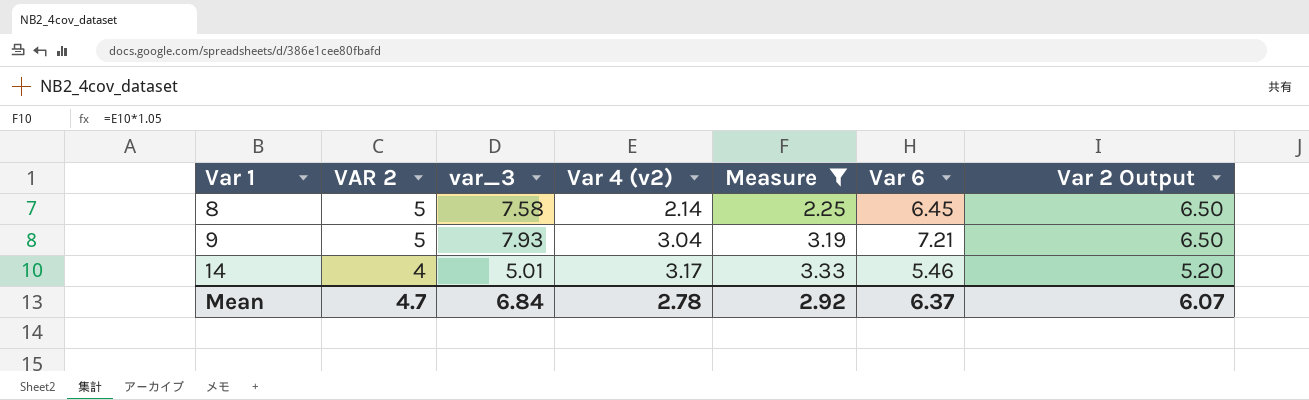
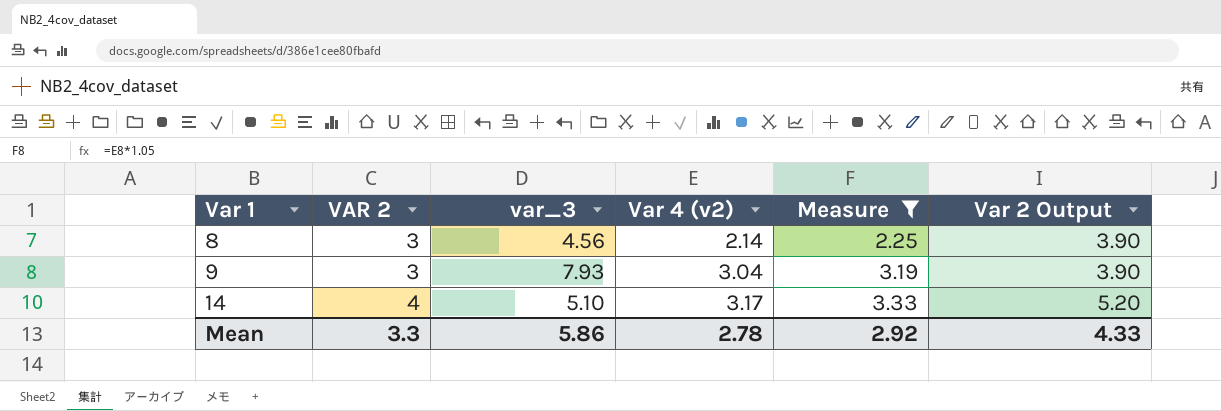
column Var 6 | position: 6 -> none
8 | VAR 2: 5 -> 3
8 | var_3: 7.58 -> 4.56
8 | Var 2 Output: 6.50 -> 3.90
9 | VAR 2: 5 -> 3
9 | Var 2 Output: 6.50 -> 3.90
14 | var_3: 5.01 -> 5.10
Mean | VAR 2: 4.7 -> 3.3
Mean | var_3: 6.84 -> 5.86
Mean | Var 2 Output: 6.07 -> 4.33

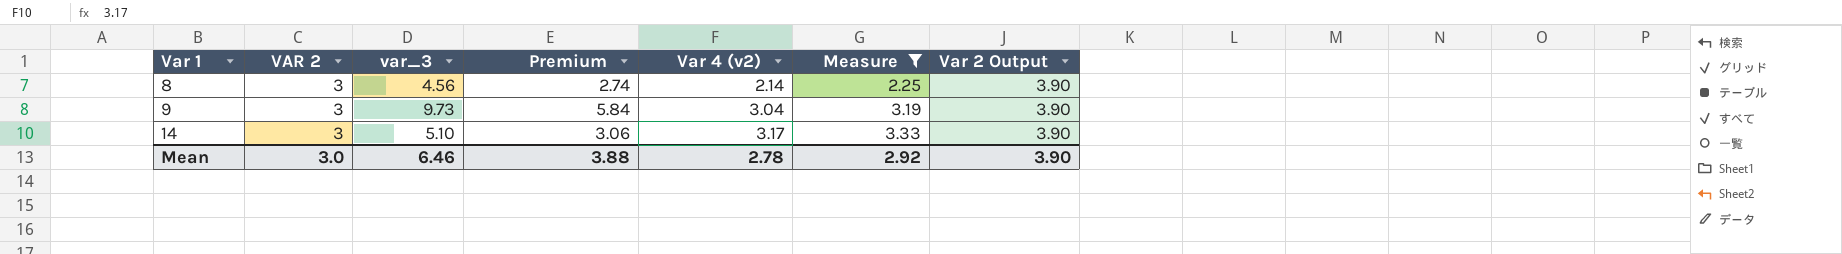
column Premium | formula: none -> [var_3] * 0.6
9 | var_3: 7.93 -> 9.73
14 | VAR 2: 4 -> 3
14 | Var 2 Output: 5.20 -> 3.90
Mean | VAR 2: 3.3 -> 3.0
Mean | var_3: 5.86 -> 6.46
Mean | Var 2 Output: 4.33 -> 3.90

